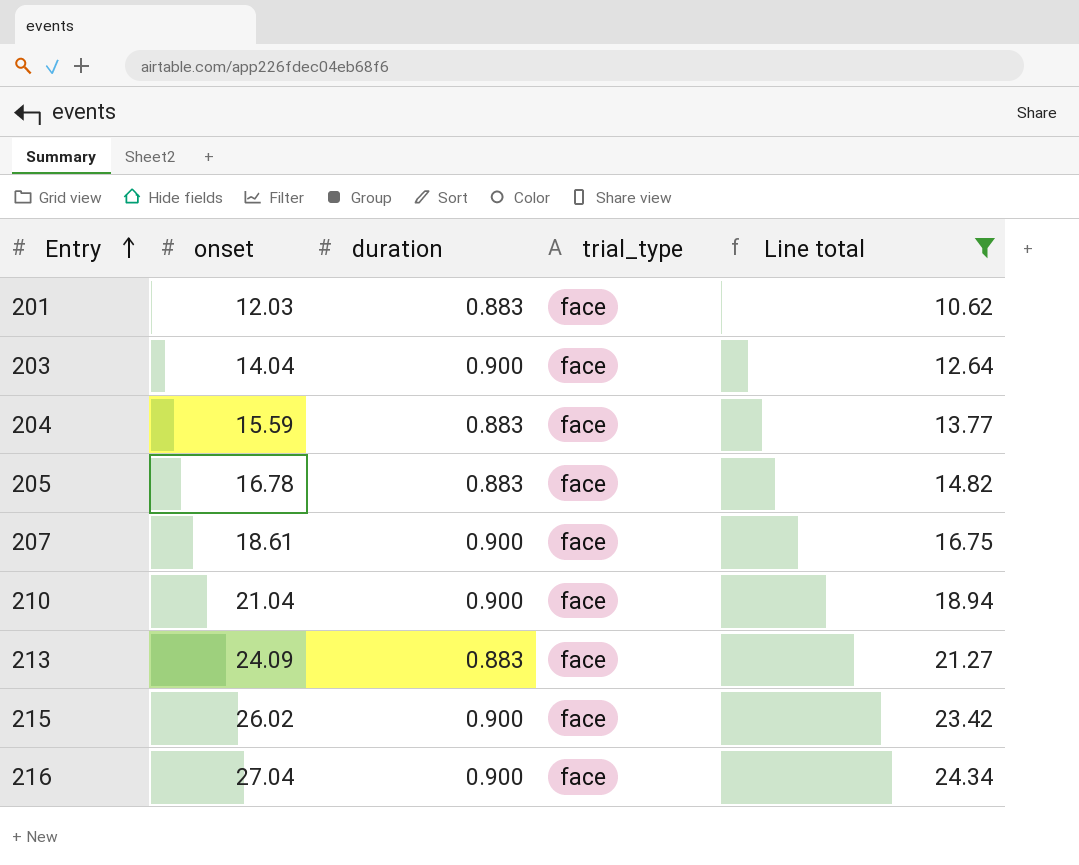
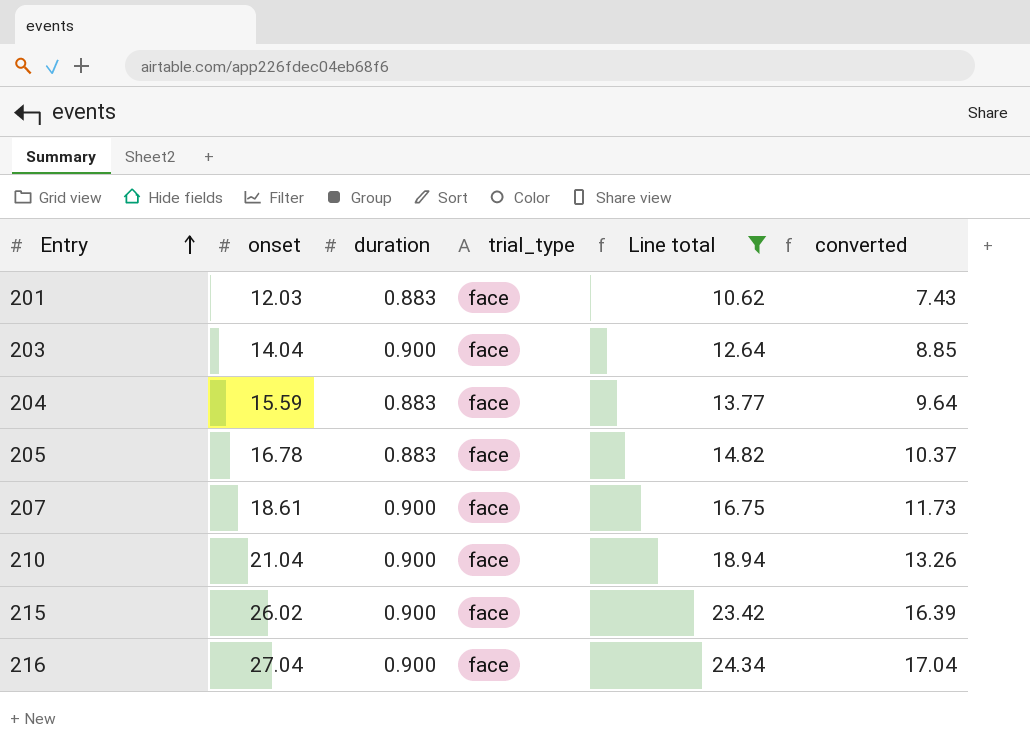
column converted | formula: none -> [Line total] * 0.7
row 213: 24.09 | 0.883 | face | 21.27 -> none

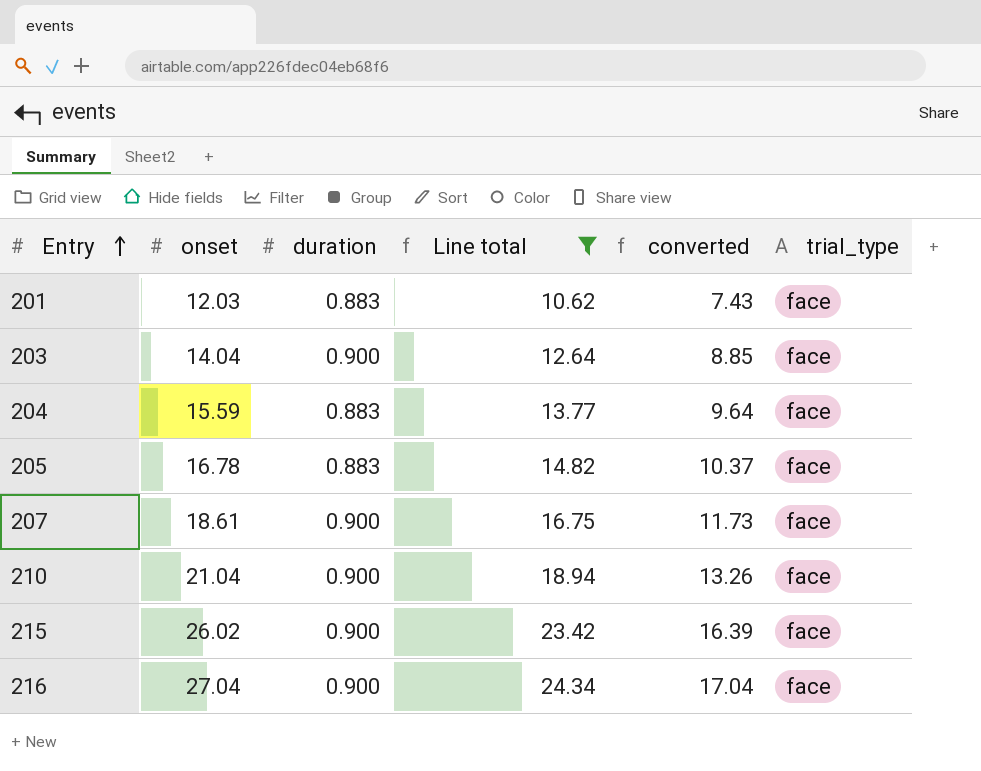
column trial_type | position: 4 -> 6

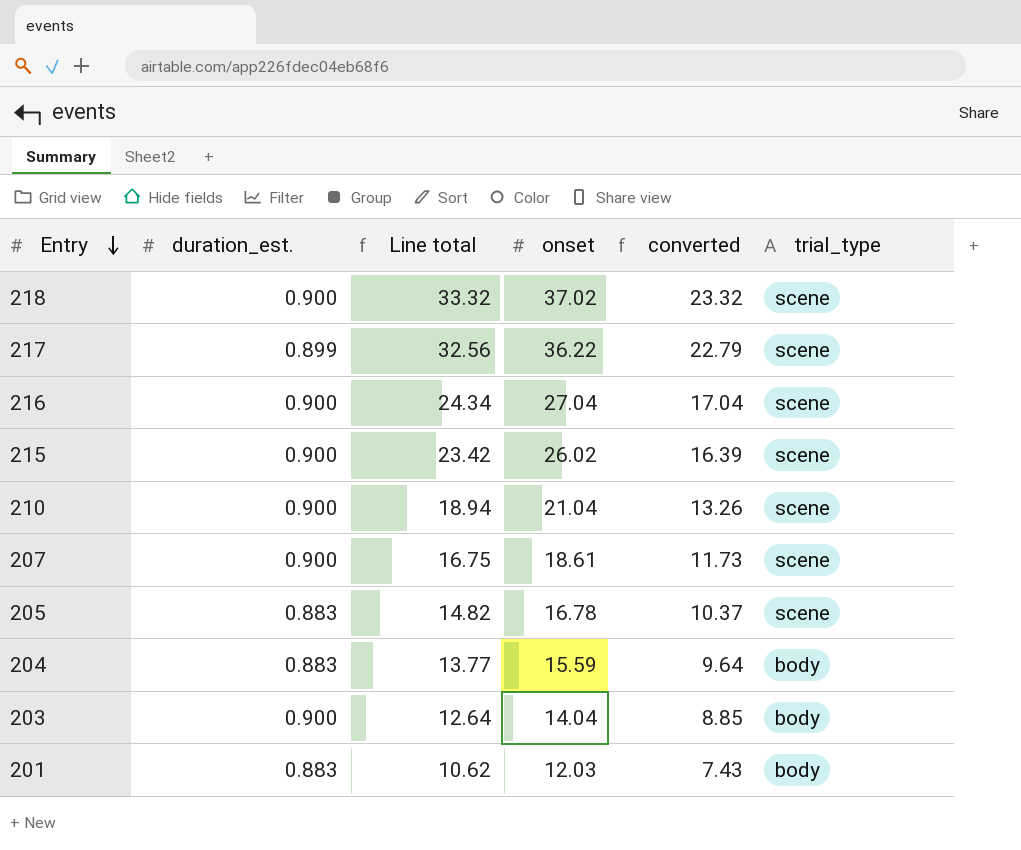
filter: Line total <= 24.34 -> none
row order: Entry ascending -> Entry descending
column name: duration -> duration_est.
column onset | position: 2 -> 4
216 | trial_type: face -> scene
215 | trial_type: face -> scene
210 | trial_type: face -> scene
207 | trial_type: face -> scene
205 | trial_type: face -> scene
204 | trial_type: face -> body
203 | trial_type: face -> body
201 | trial_type: face -> body

